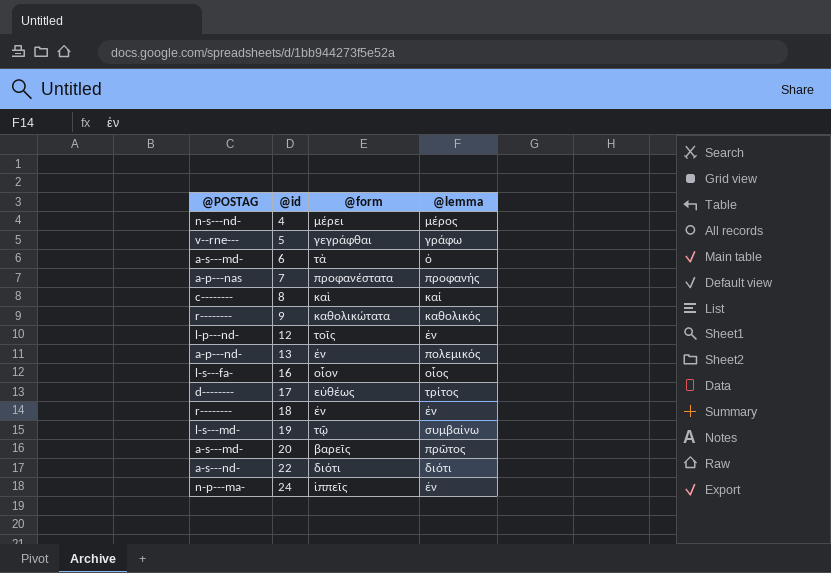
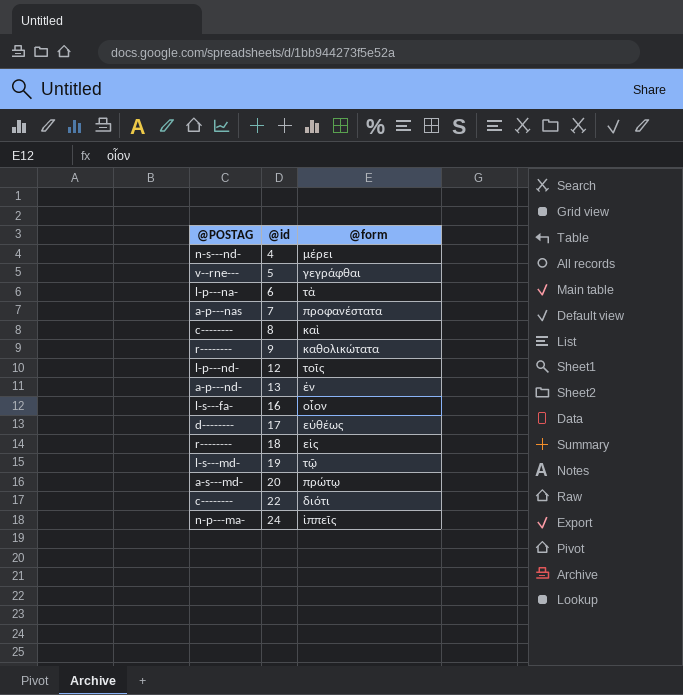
column @lemma | position: 4 -> none
6 | @POSTAG: a-s---md- -> l-p---na-
18 | @form: ἐν -> εἰς
20 | @form: βαρεῖς -> πρώτῳ
22 | @POSTAG: a-s---nd- -> c--------

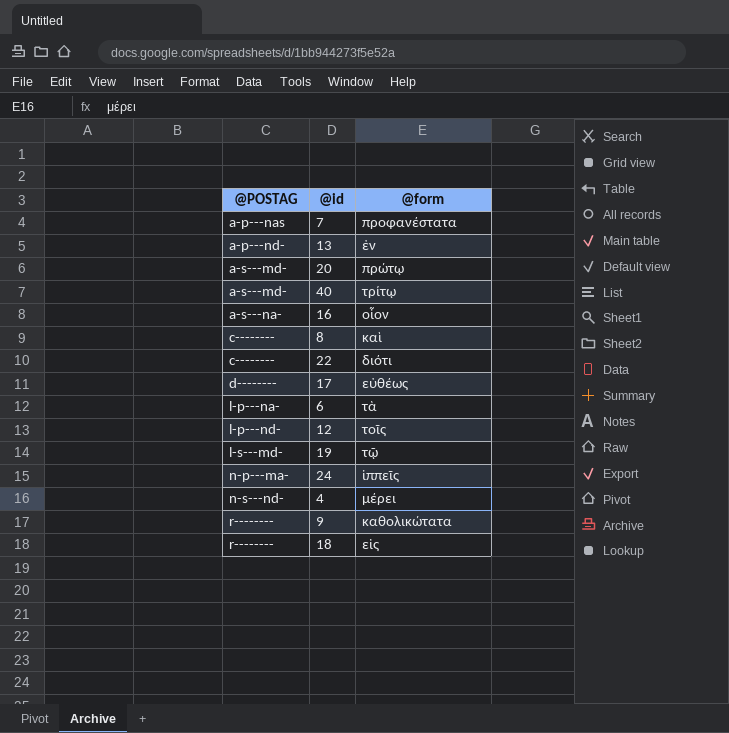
row order: @id ascending -> @POSTAG ascending
row 5: v--rne--- | γεγράφθαι -> none
row 40: none -> a-s---md- | τρίτῳ
16 | @POSTAG: l-s---fa- -> a-s---na-

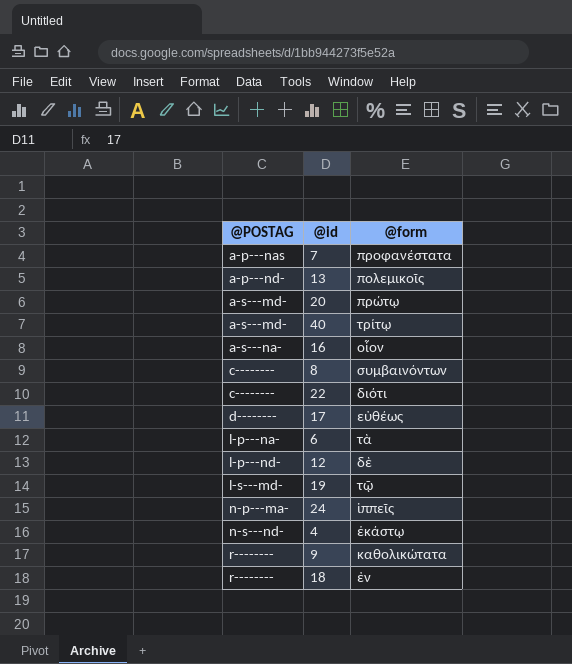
13 | @form: ἐν -> πολεμικοῖς
8 | @form: καὶ -> συμβαινόντων
12 | @form: τοῖς -> δὲ
4 | @form: μέρει -> ἑκάστῳ
18 | @form: εἰς -> ἐν

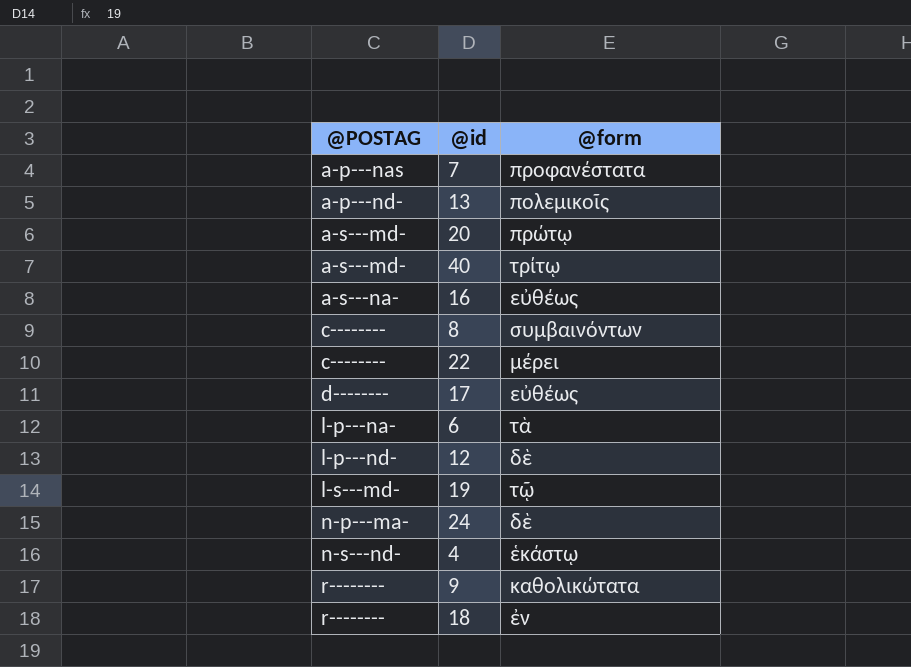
16 | @form: οἷον -> εὐθέως
22 | @form: διότι -> μέρει
24 | @form: ἱππεῖς -> δὲ

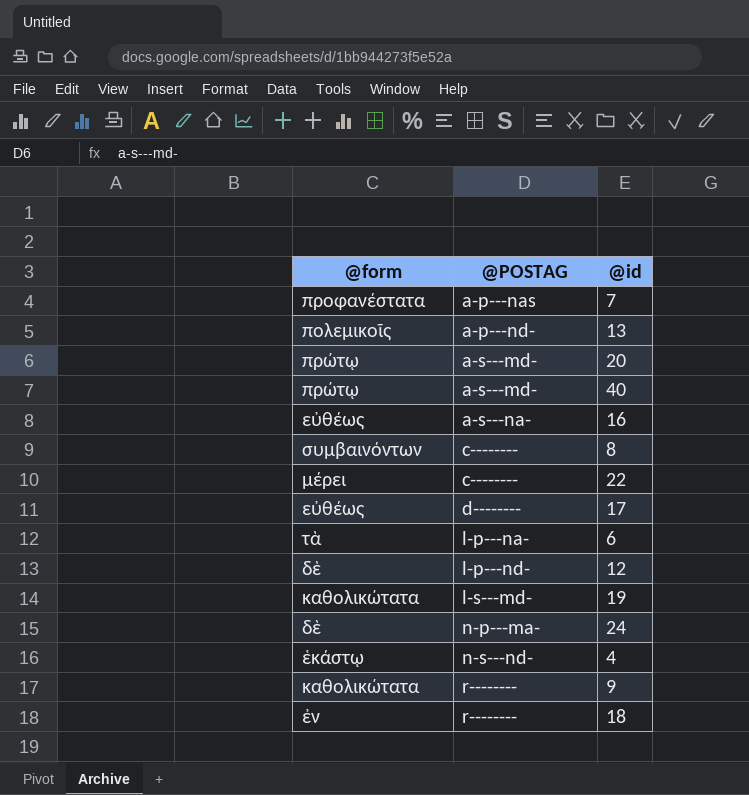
column @form | position: 3 -> 1
40 | @form: τρίτῳ -> πρώτῳ
19 | @form: τῷ -> καθολικώτατα

